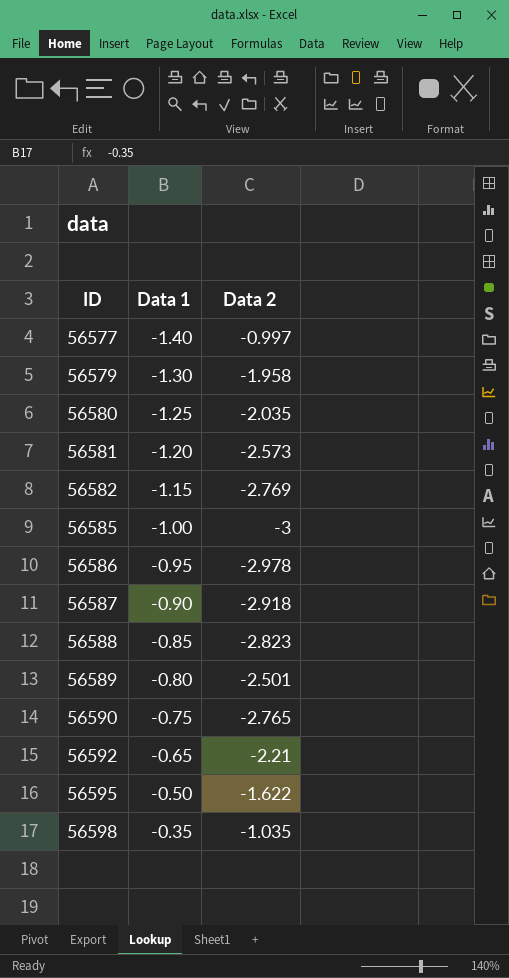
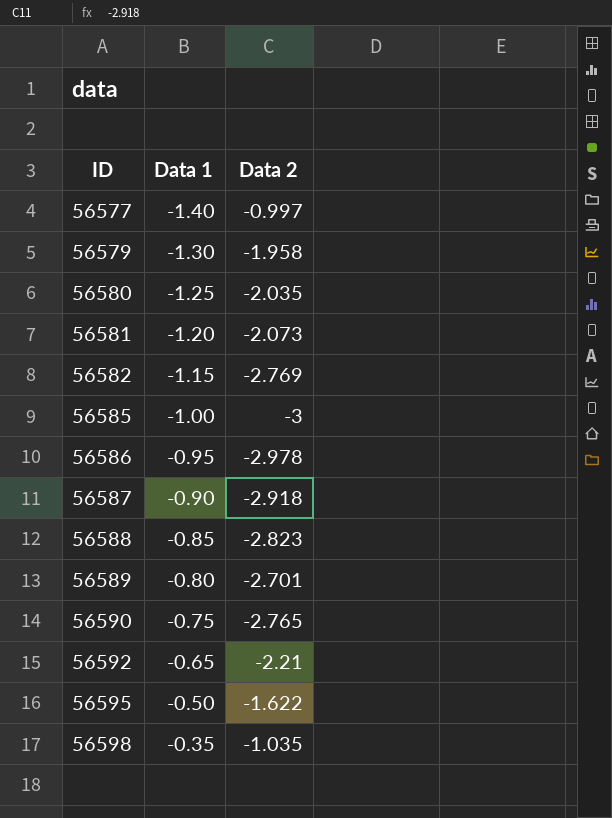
56581 | Data 2: -2.573 -> -2.073
56589 | Data 2: -2.501 -> -2.701

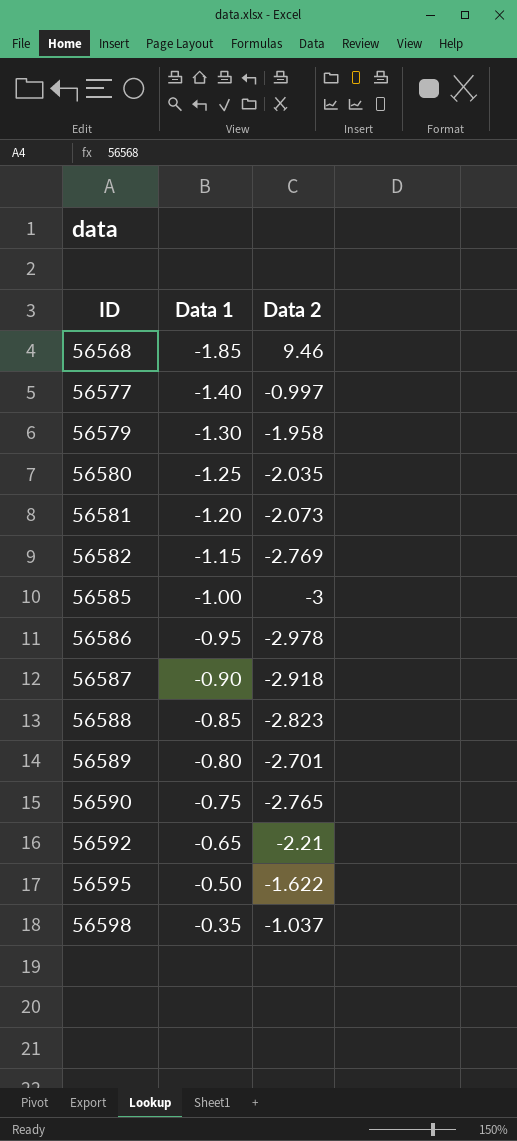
row 56568: none -> -1.85 | 9.46
56598 | Data 2: -1.035 -> -1.037

